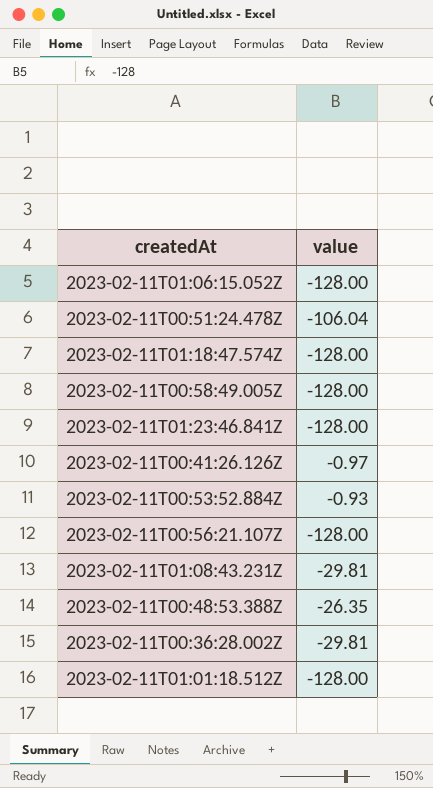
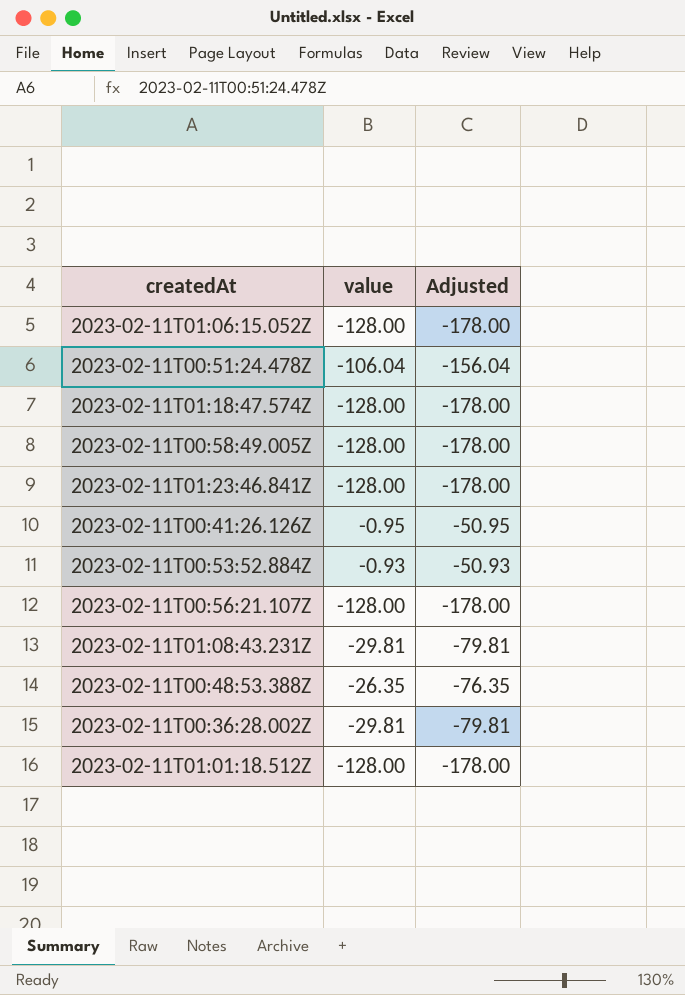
column Adjusted | formula: none -> [value] - 50
2023-02-11T00:41:26.126Z | value: -0.97 -> -0.95

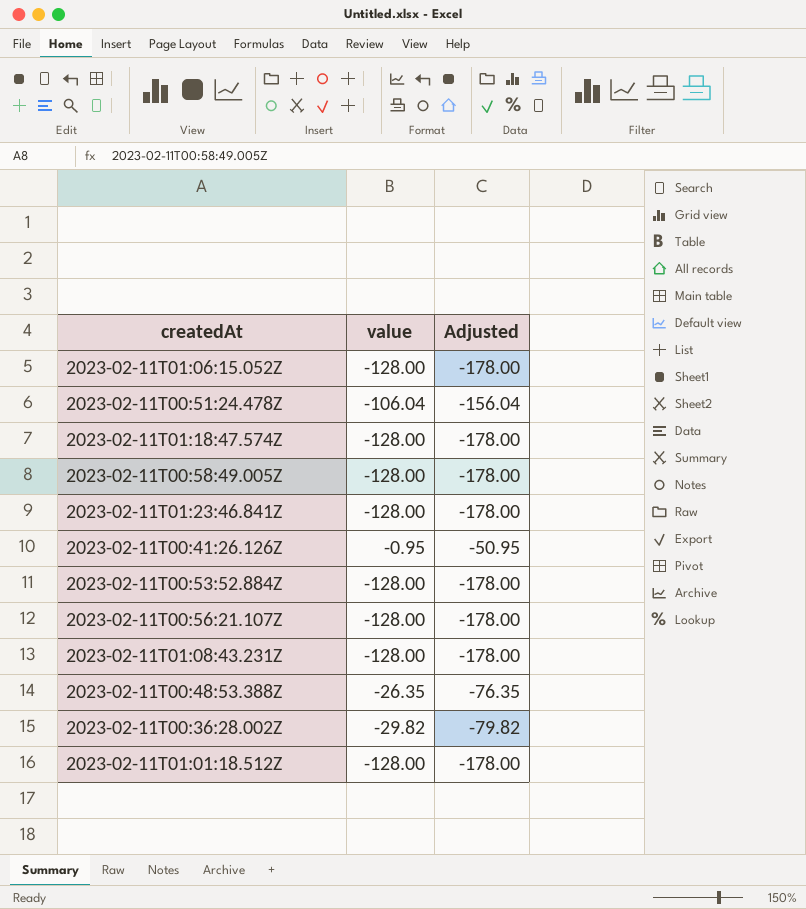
2023-02-11T00:53:52.884Z | value: -0.93 -> -128.00
2023-02-11T00:53:52.884Z | Adjusted: -50.93 -> -178.00
2023-02-11T01:08:43.231Z | value: -29.81 -> -128.00
2023-02-11T01:08:43.231Z | Adjusted: -79.81 -> -178.00
2023-02-11T00:36:28.002Z | value: -29.81 -> -29.82
2023-02-11T00:36:28.002Z | Adjusted: -79.81 -> -79.82

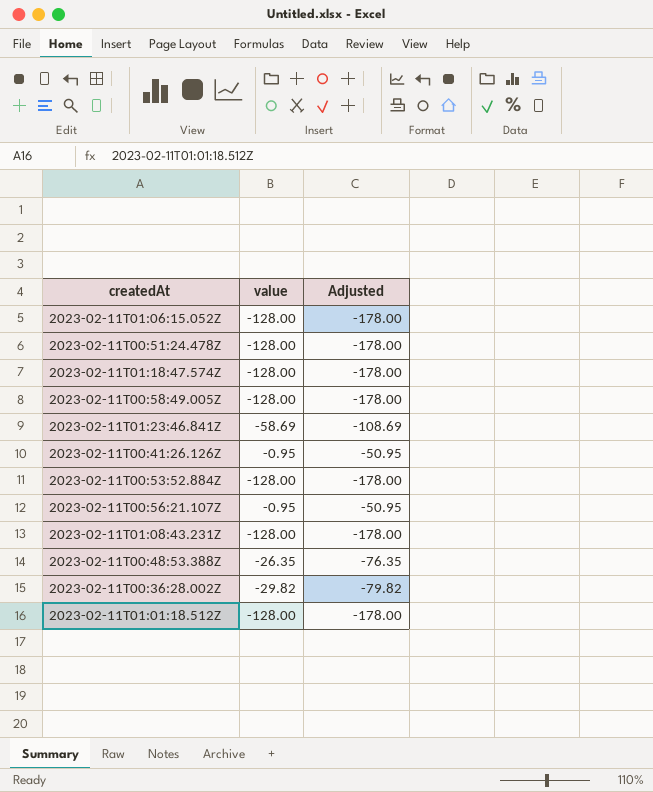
2023-02-11T00:51:24.478Z | value: -106.04 -> -128.00
2023-02-11T00:51:24.478Z | Adjusted: -156.04 -> -178.00
2023-02-11T01:23:46.841Z | value: -128.00 -> -58.69
2023-02-11T01:23:46.841Z | Adjusted: -178.00 -> -108.69
2023-02-11T00:56:21.107Z | value: -128.00 -> -0.95
2023-02-11T00:56:21.107Z | Adjusted: -178.00 -> -50.95

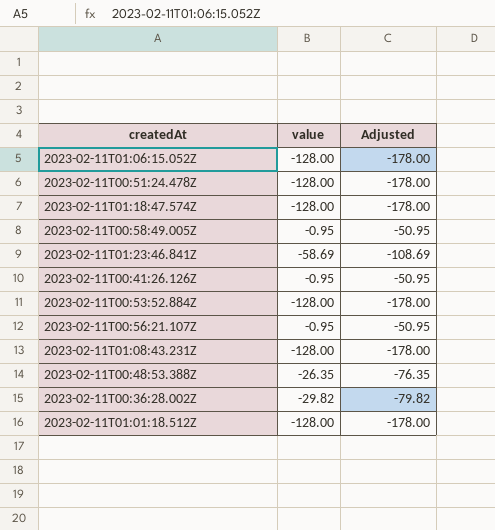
2023-02-11T00:58:49.005Z | value: -128.00 -> -0.95
2023-02-11T00:58:49.005Z | Adjusted: -178.00 -> -50.95

